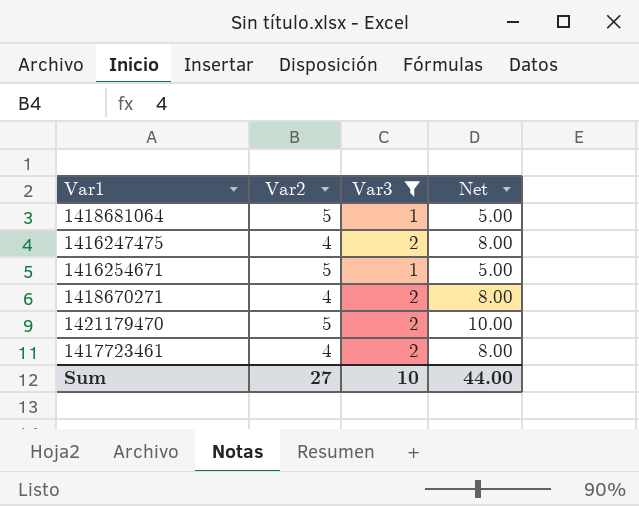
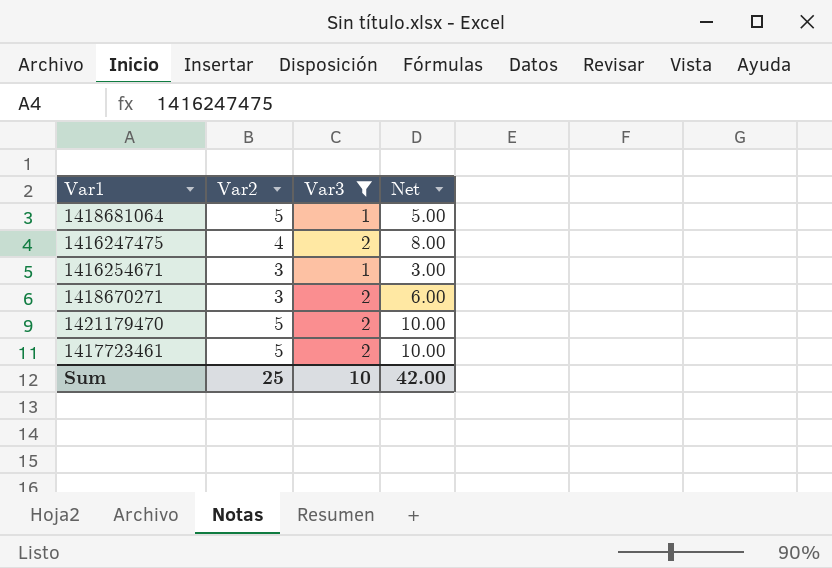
1416254671 | Var2: 5 -> 3
1416254671 | Net: 5.00 -> 3.00
1418670271 | Var2: 4 -> 3
1418670271 | Net: 8.00 -> 6.00
1417723461 | Var2: 4 -> 5
1417723461 | Net: 8.00 -> 10.00
Sum | Var2: 27 -> 25
Sum | Net: 44.00 -> 42.00

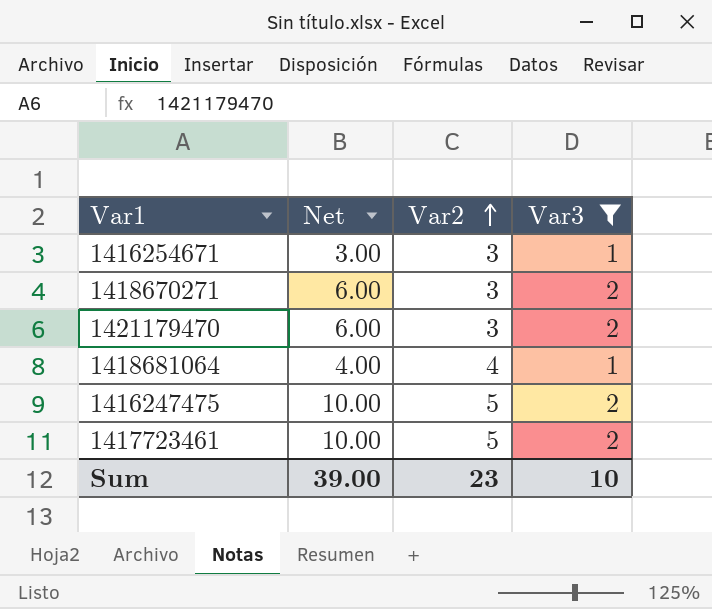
row order: none -> Var2 ascending
column Net | position: 4 -> 2
1421179470 | Net: 10.00 -> 6.00
1421179470 | Var2: 5 -> 3
1418681064 | Net: 5.00 -> 4.00
1418681064 | Var2: 5 -> 4
1416247475 | Net: 8.00 -> 10.00
1416247475 | Var2: 4 -> 5
Sum | Net: 42.00 -> 39.00
Sum | Var2: 25 -> 23

